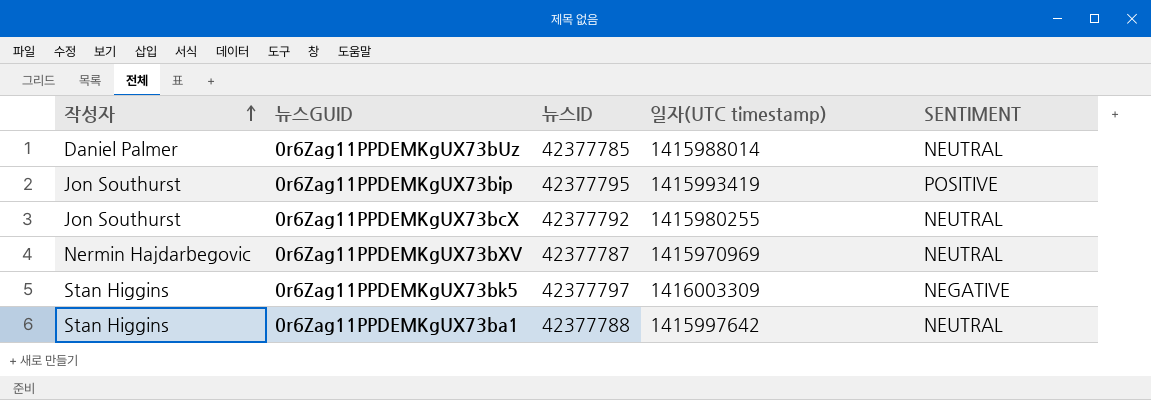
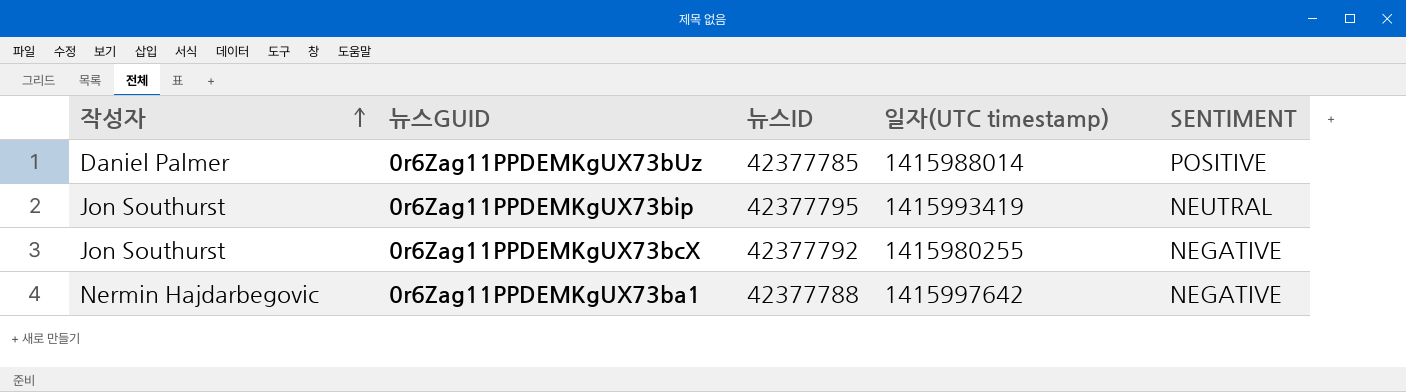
row 0r6Zag11PPDEMKgUX73bXV: Nermin Hajdarbegovic | 42377787 | 1415970969 | NEUTRAL -> none
row 0r6Zag11PPDEMKgUX73bk5: Stan Higgins | 42377797 | 1416003309 | NEGATIVE -> none
0r6Zag11PPDEMKgUX73bUz | SENTIMENT: NEUTRAL -> POSITIVE
0r6Zag11PPDEMKgUX73bip | SENTIMENT: POSITIVE -> NEUTRAL
0r6Zag11PPDEMKgUX73bcX | SENTIMENT: NEUTRAL -> NEGATIVE
0r6Zag11PPDEMKgUX73ba1 | 작성자: Stan Higgins -> Nermin Hajdarbegovic
0r6Zag11PPDEMKgUX73ba1 | SENTIMENT: NEUTRAL -> NEGATIVE

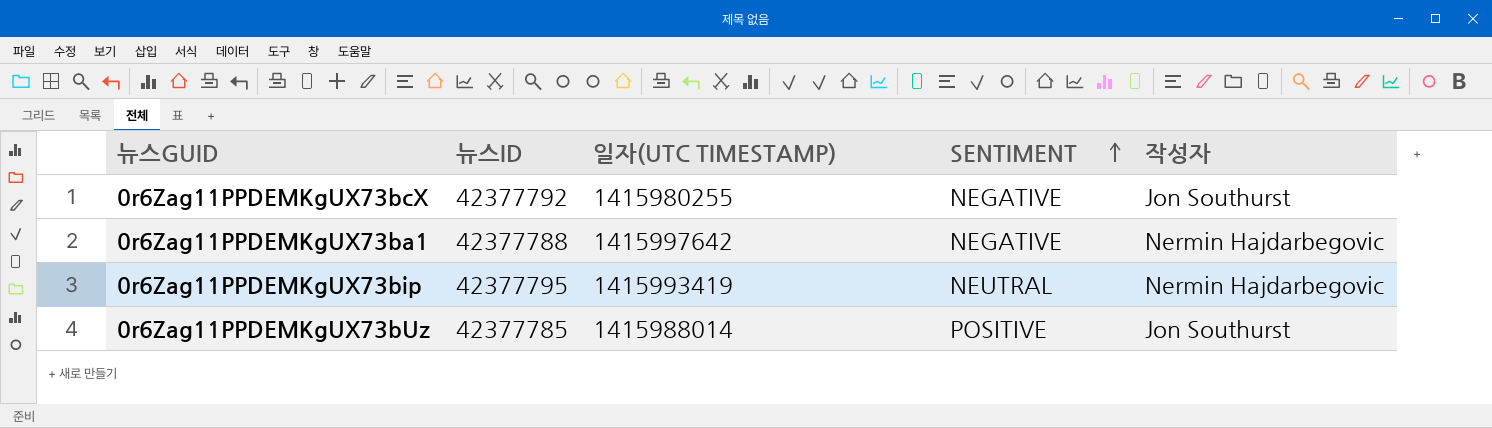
row order: 작성자 ascending -> SENTIMENT ascending
column name: 일자(UTC timestamp) -> 일자(UTC TIMESTAMP)
column 작성자 | position: 1 -> 5
0r6Zag11PPDEMKgUX73bip | 작성자: Jon Southurst -> Nermin Hajdarbegovic
0r6Zag11PPDEMKgUX73bUz | 작성자: Daniel Palmer -> Jon Southurst

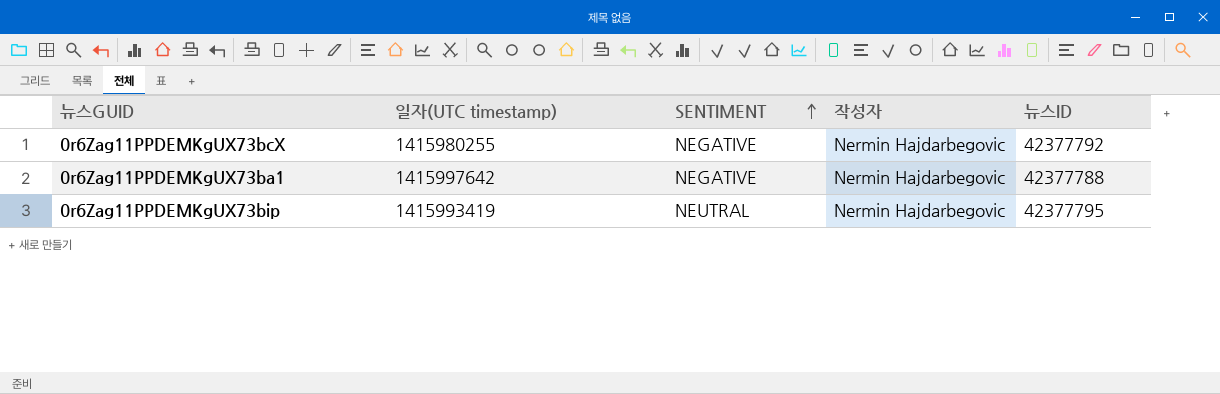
column name: 일자(UTC TIMESTAMP) -> 일자(UTC timestamp)
column 뉴스ID | position: 2 -> 5
row 0r6Zag11PPDEMKgUX73bUz: 42377785 | 1415988014 | POSITIVE | Jon Southurst -> none
0r6Zag11PPDEMKgUX73bcX | 작성자: Jon Southurst -> Nermin Hajdarbegovic

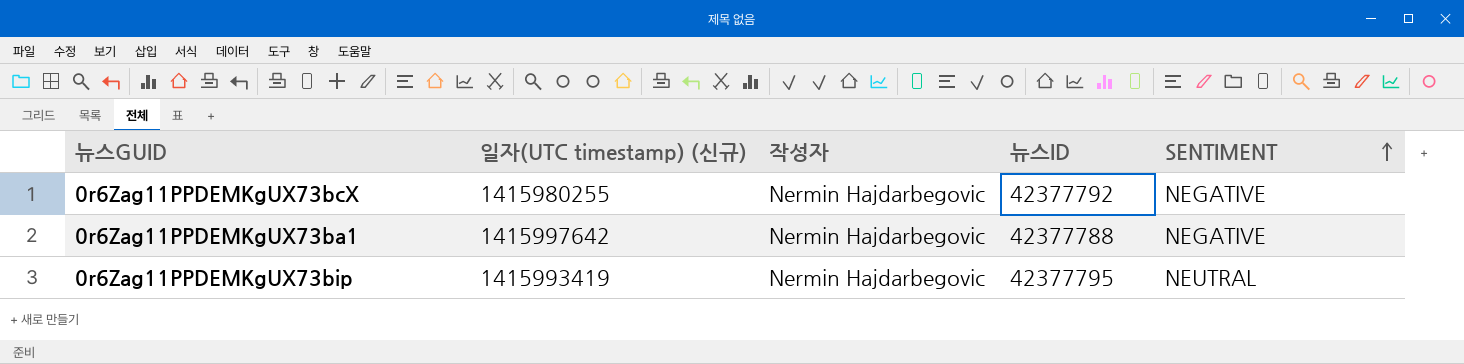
column name: 일자(UTC timestamp) -> 일자(UTC timestamp) (신규)
column SENTIMENT | position: 3 -> 5

